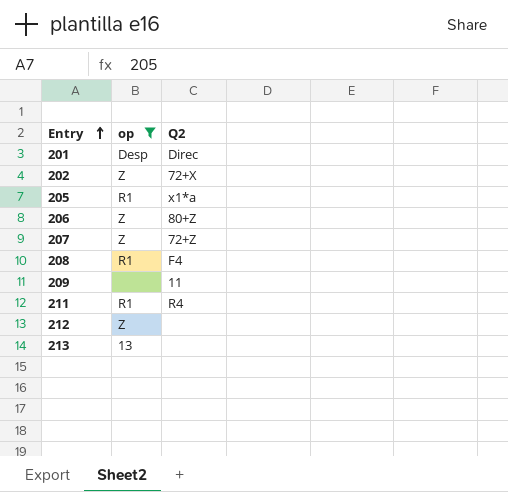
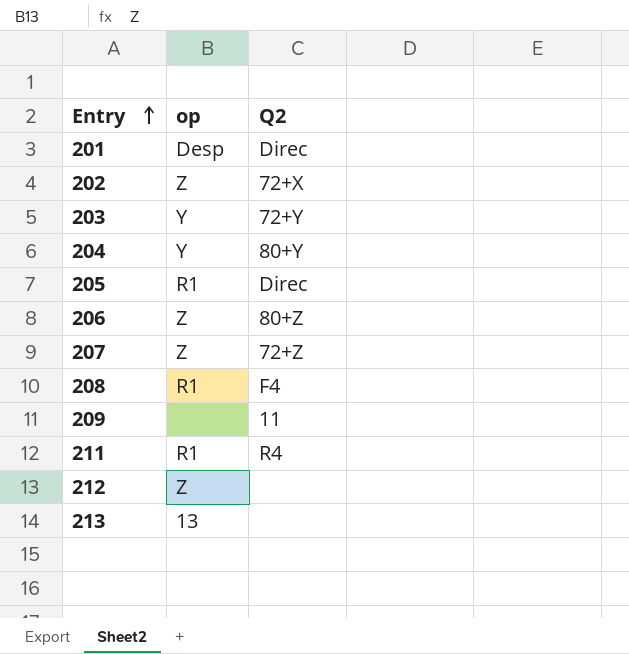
filter: op != Y -> none
205 | Q2: x1*a -> Direc

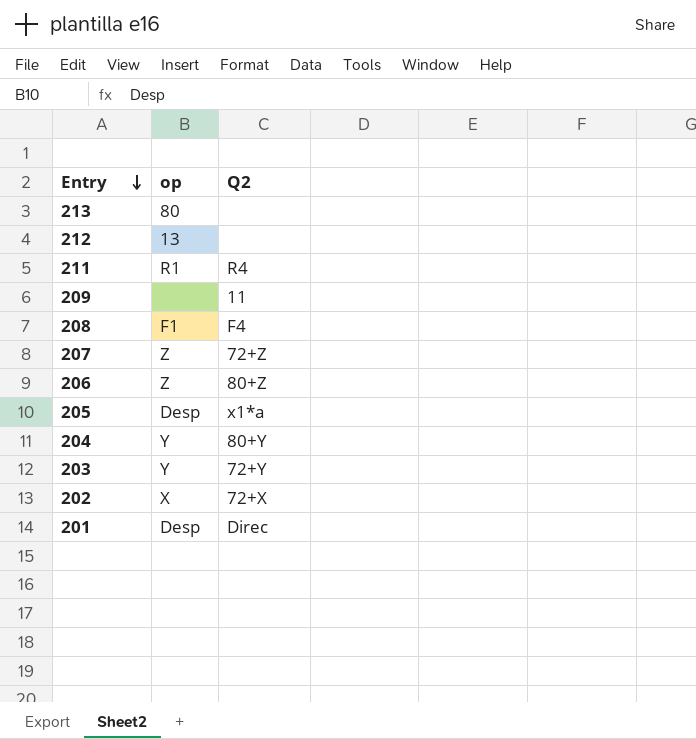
row order: Entry ascending -> Entry descending
213 | op: 13 -> 80
212 | op: Z -> 13
208 | op: R1 -> F1
205 | op: R1 -> Desp
205 | Q2: Direc -> x1*a
202 | op: Z -> X

